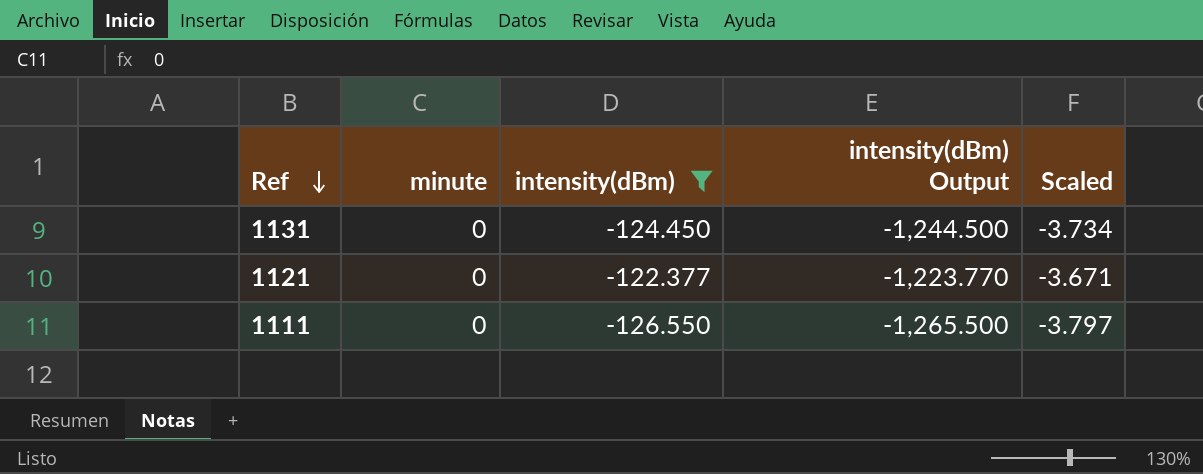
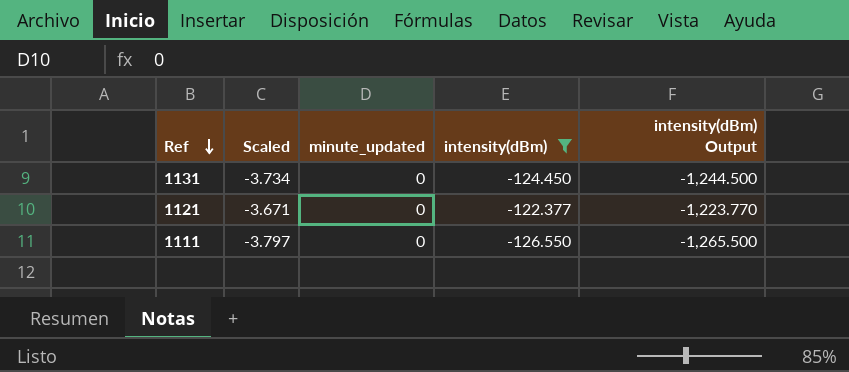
column Scaled | position: 5 -> 2
column name: minute -> minute_updated

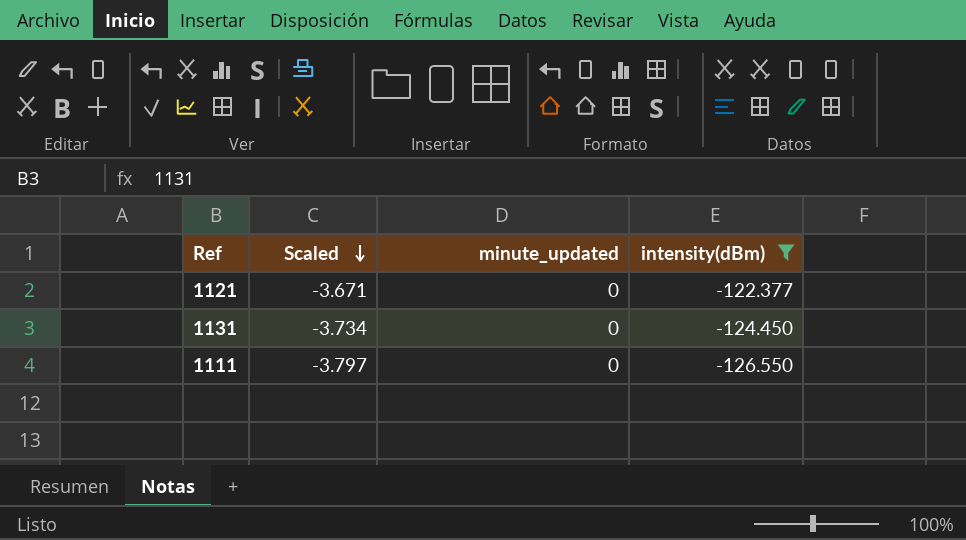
row order: Ref descending -> Scaled descending
column intensity(dBm) Output | formula: [intensity(dBm)] * 10 -> none

